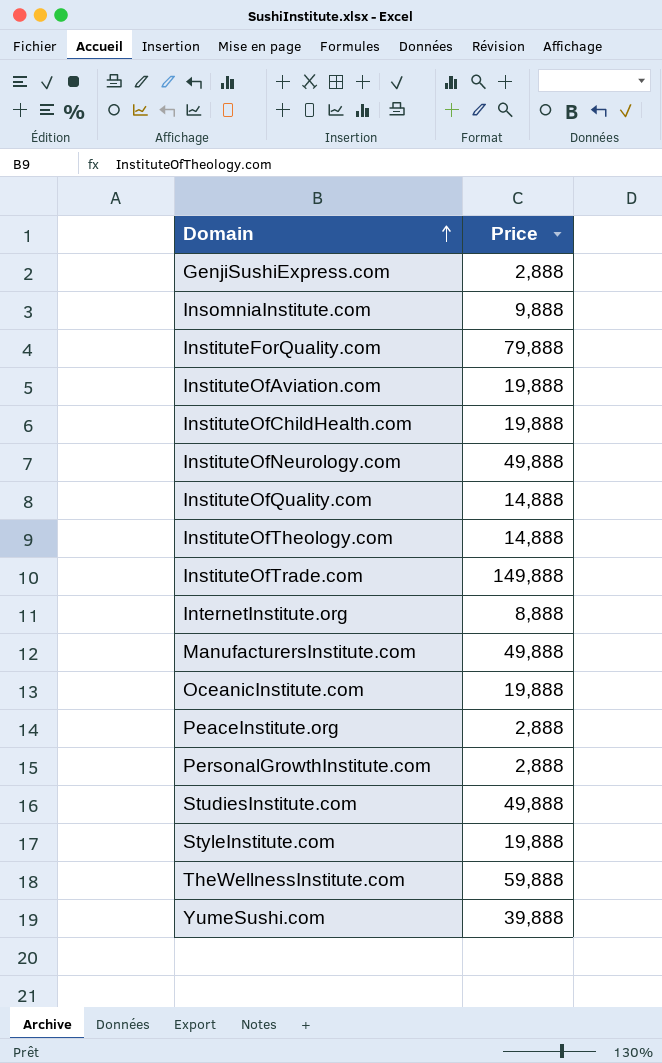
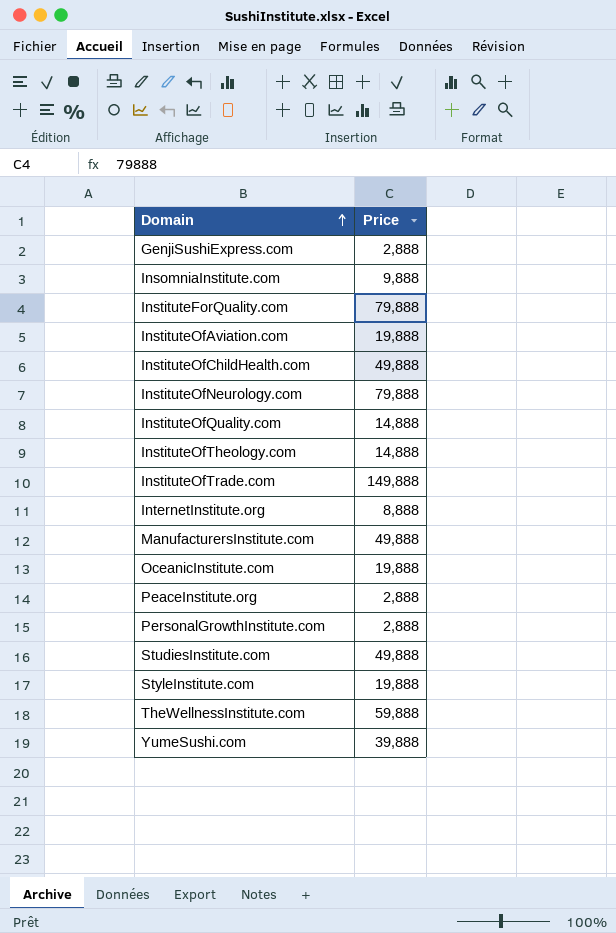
InstituteOfChildHealth.com | Price: 19,888 -> 49,888
InstituteOfNeurology.com | Price: 49,888 -> 79,888

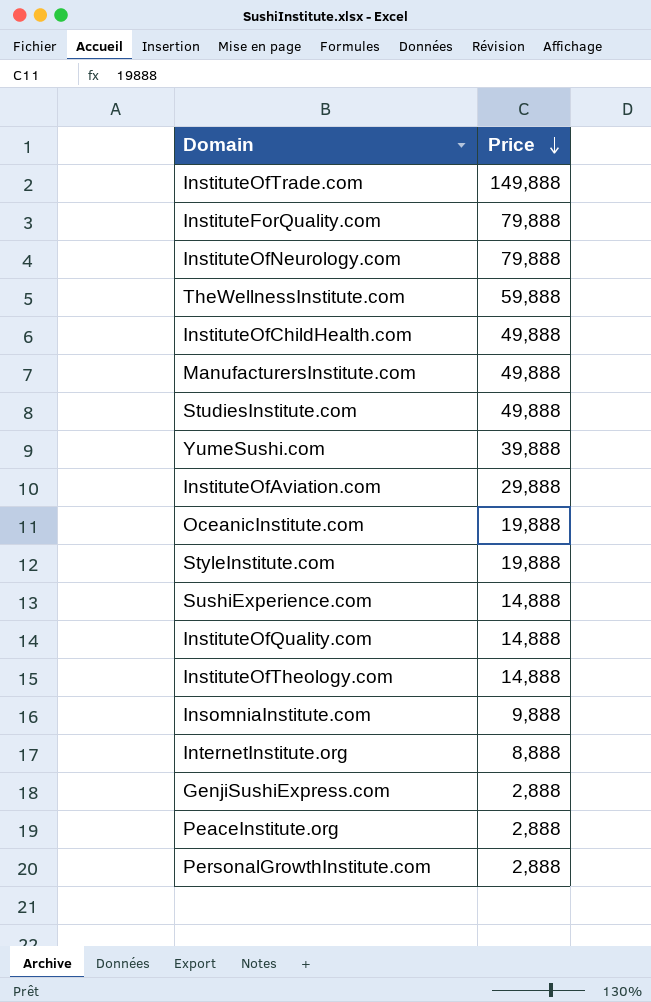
row order: Domain ascending -> Price descending
InstituteOfAviation.com | Price: 19,888 -> 29,888
row SushiExperience.com: none -> 14,888

